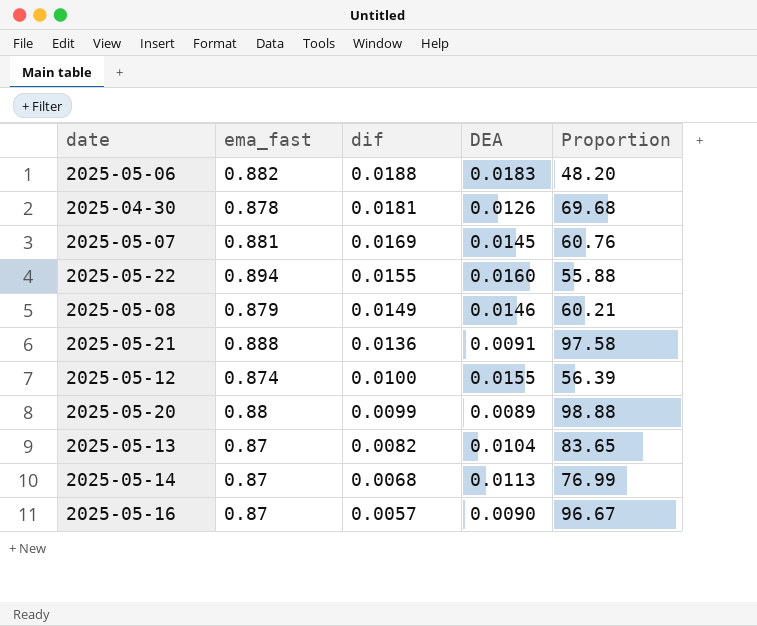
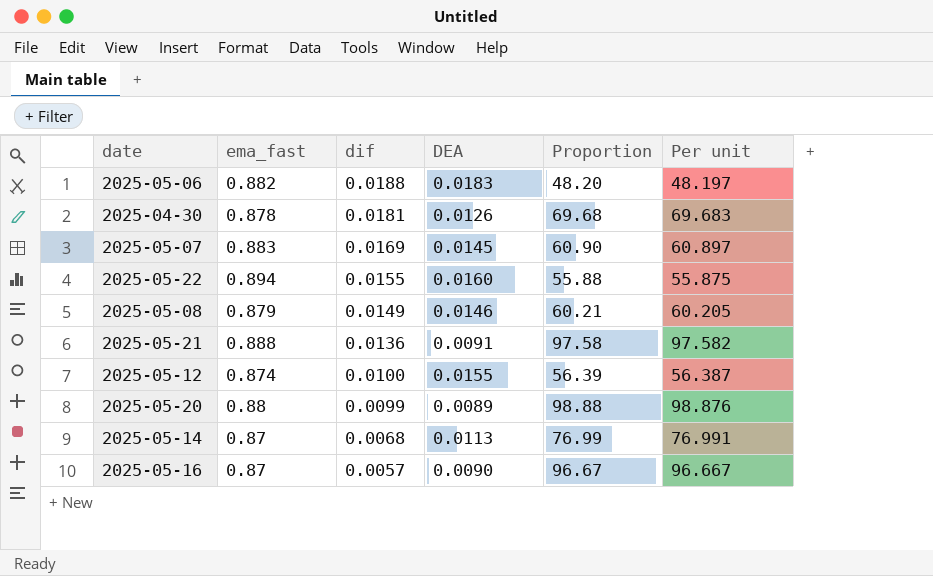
column Per unit | formula: none -> [ema_fast] / [DEA]
row 2025-05-13: 0.87 | 0.0082 | 0.0104 | 83.65 -> none
2025-05-07 | ema_fast: 0.881 -> 0.883
2025-05-07 | Proportion: 60.76 -> 60.90

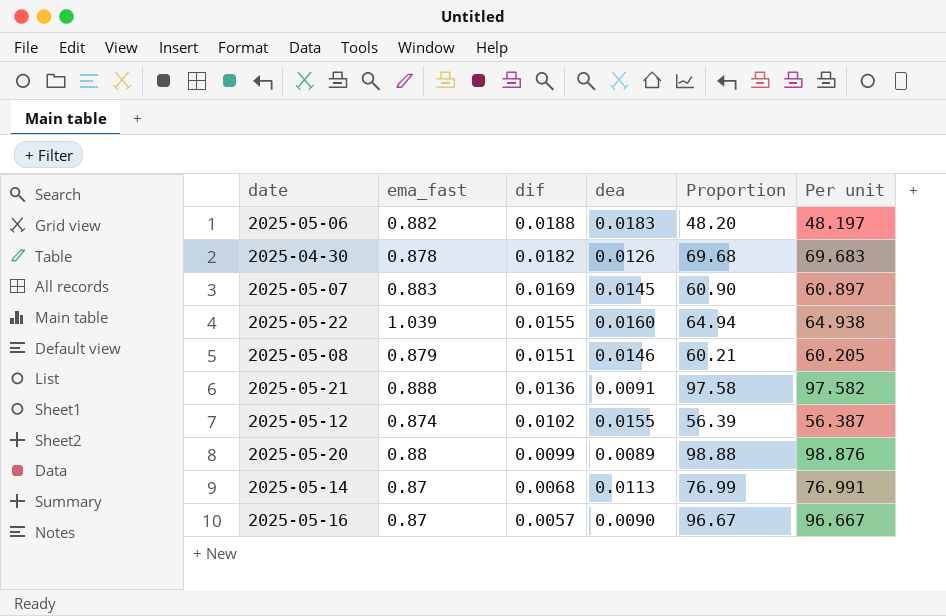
column name: DEA -> dea
2025-04-30 | dif: 0.0181 -> 0.0182
2025-05-22 | ema_fast: 0.894 -> 1.039
2025-05-22 | Proportion: 55.88 -> 64.94
2025-05-22 | Per unit: 55.875 -> 64.938
2025-05-08 | dif: 0.0149 -> 0.0151
2025-05-12 | dif: 0.0100 -> 0.0102

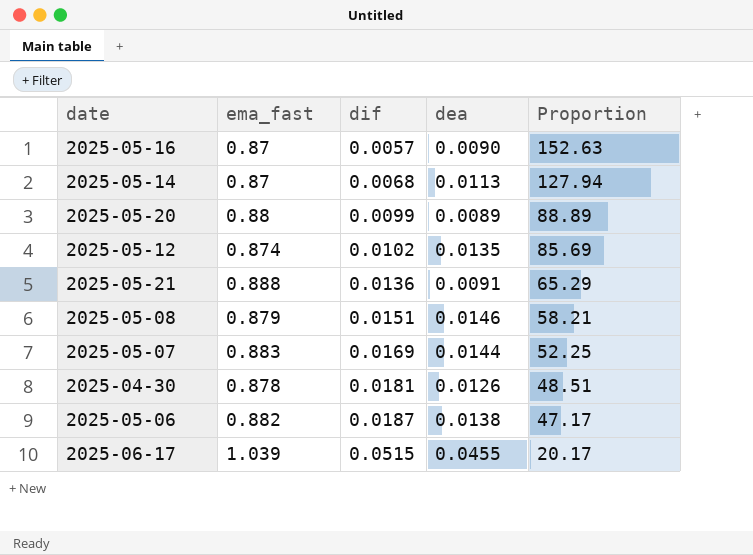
row order: dif descending -> dif ascending
column Per unit | formula: [ema_fast] / [dea] -> none
column Proportion | formula: [ema_fast] / [dea] -> [ema_fast] / [dif]
row 2025-05-22: 1.039 | 0.0155 | 0.0160 | 64.94 | 64.938 -> none
2025-05-12 | dea: 0.0155 -> 0.0135
2025-05-07 | dea: 0.0145 -> 0.0144
2025-04-30 | dif: 0.0182 -> 0.0181
2025-05-06 | dif: 0.0188 -> 0.0187
2025-05-06 | dea: 0.0183 -> 0.0138
row 2025-06-17: none -> 1.039 | 0.0515 | 0.0455 | 20.17

